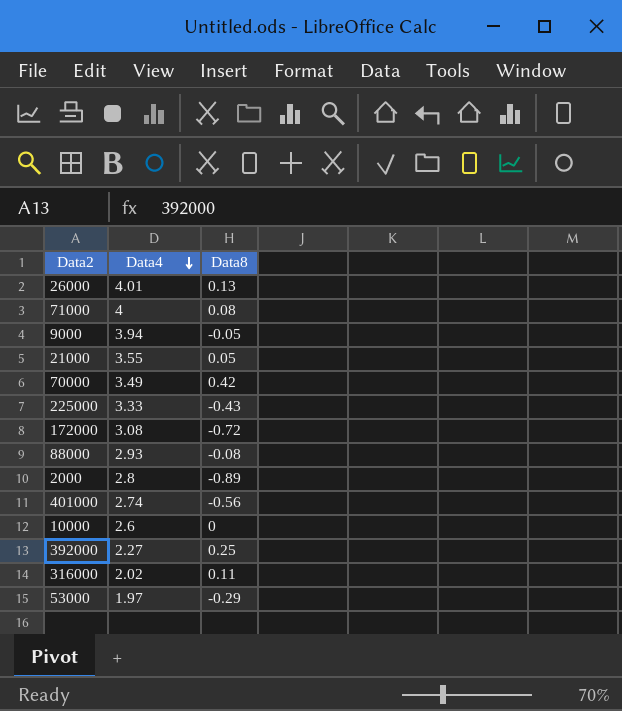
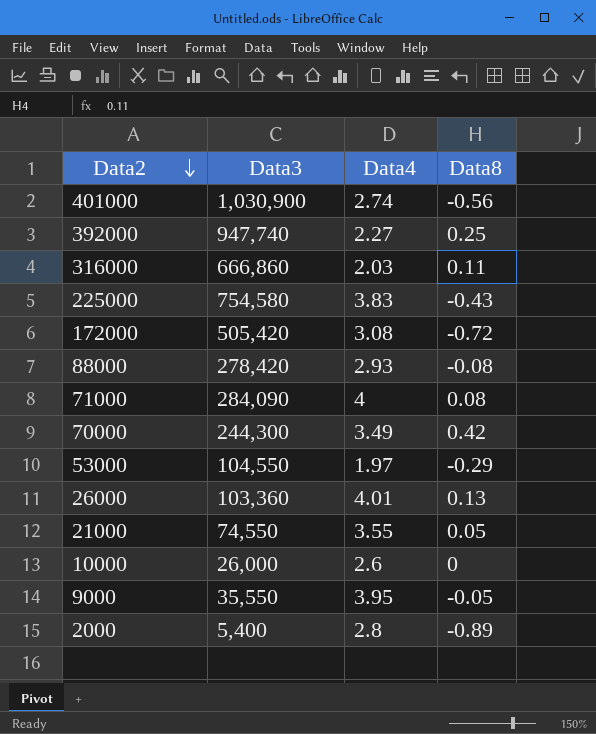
row order: Data4 descending -> Data2 descending
column Data3 | position: none -> 2
316000 | Data4: 2.02 -> 2.03
225000 | Data4: 3.33 -> 3.83
9000 | Data4: 3.94 -> 3.95

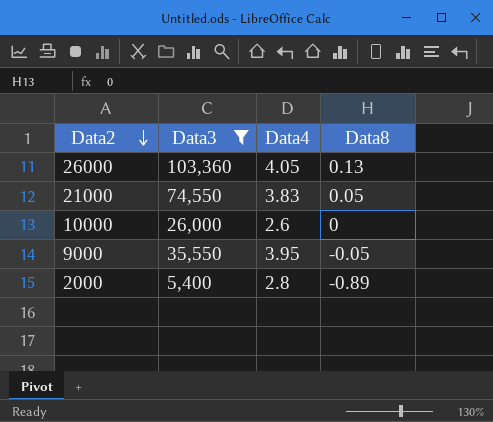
filter: none -> Data3 <= 103,360
26000 | Data4: 4.01 -> 4.05
21000 | Data4: 3.55 -> 3.83

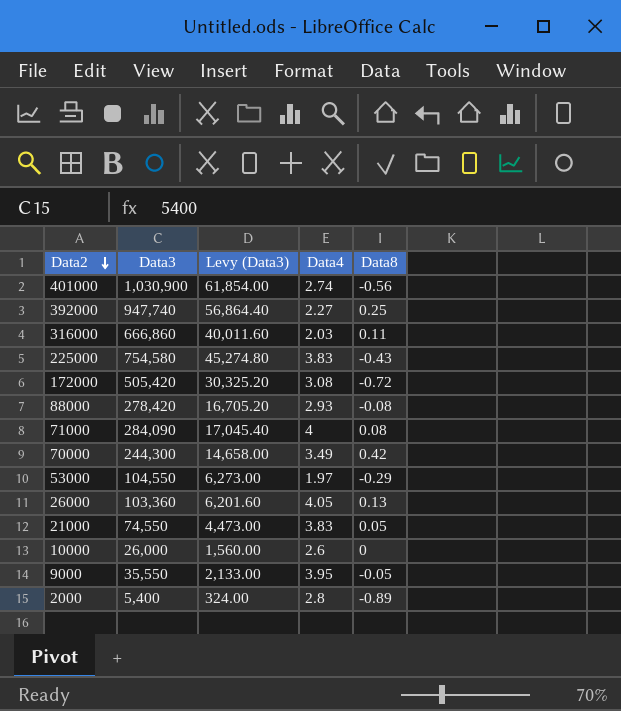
filter: Data3 <= 103,360 -> none
column Levy (Data3) | formula: none -> [Data3] * 0.06

